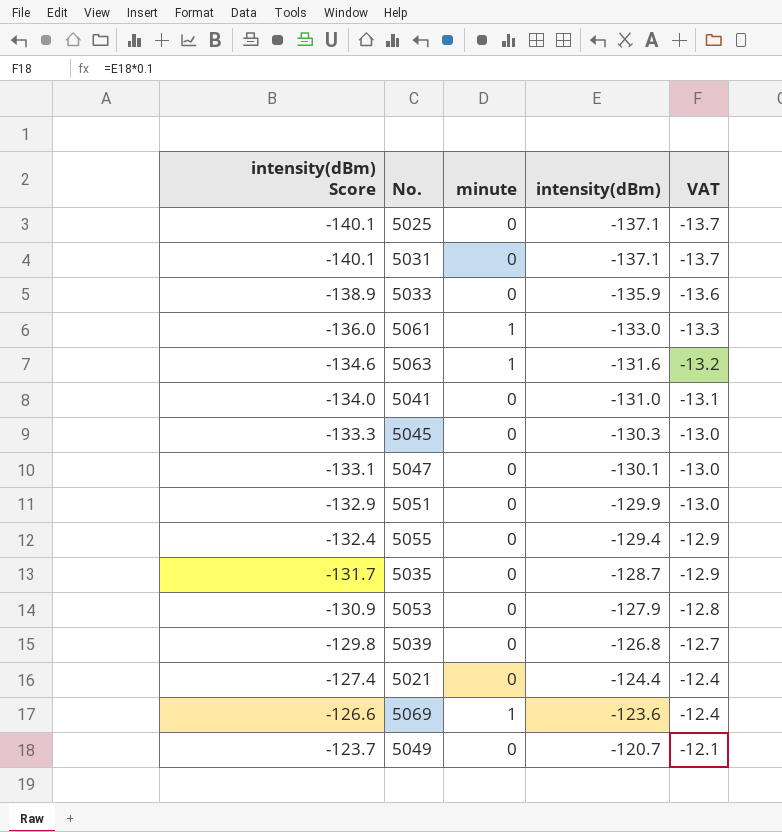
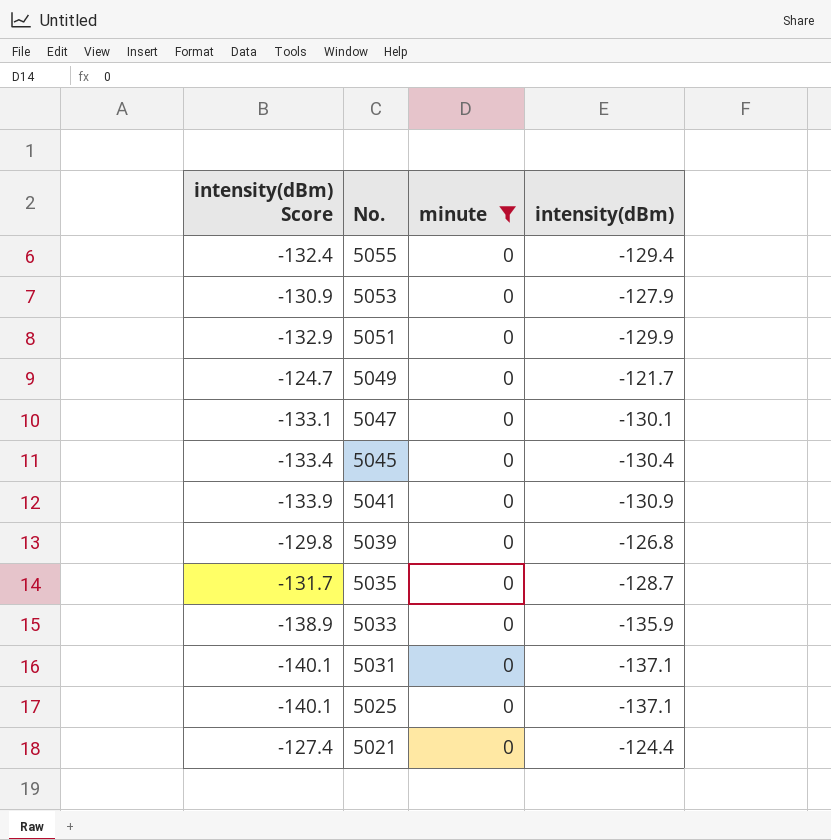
filter: none -> minute = 0
row order: intensity(dBm) Score ascending -> No. descending
column VAT | formula: [intensity(dBm)] * 0.1 -> none
5049 | intensity(dBm) Score: -123.7 -> -124.7
5049 | intensity(dBm): -120.7 -> -121.7
5045 | intensity(dBm) Score: -133.3 -> -133.4
5045 | intensity(dBm): -130.3 -> -130.4
5041 | intensity(dBm) Score: -134.0 -> -133.9
5041 | intensity(dBm): -131.0 -> -130.9

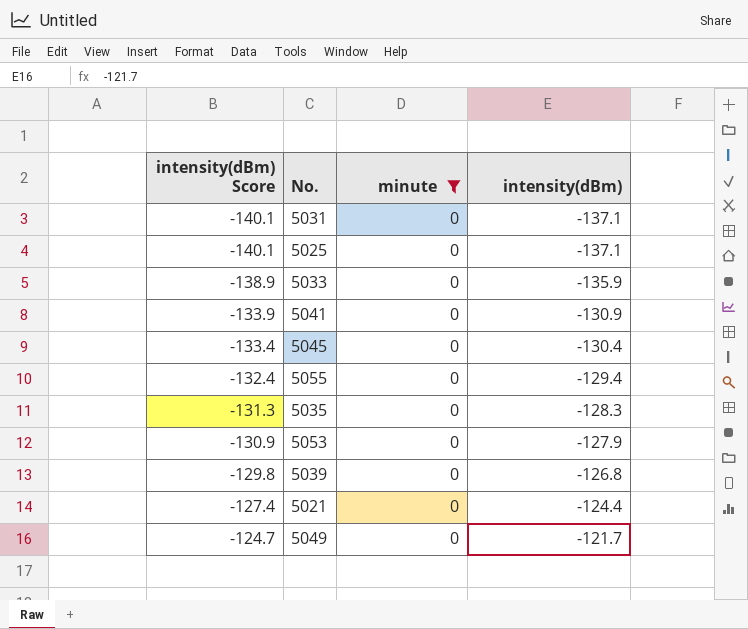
row order: No. descending -> intensity(dBm) Score ascending
row 5051: -132.9 | 0 | -129.9 -> none
row 5047: -133.1 | 0 | -130.1 -> none
5035 | intensity(dBm) Score: -131.7 -> -131.3
5035 | intensity(dBm): -128.7 -> -128.3

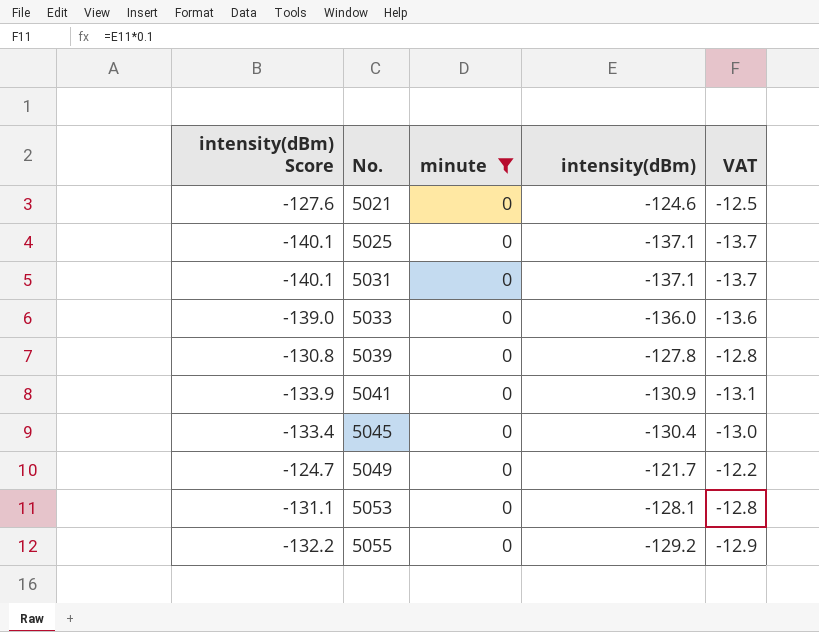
row order: intensity(dBm) Score ascending -> No. ascending
column VAT | formula: none -> [intensity(dBm)] * 0.1
row 5035: -131.3 | 0 | -128.3 -> none
5021 | intensity(dBm) Score: -127.4 -> -127.6
5021 | intensity(dBm): -124.4 -> -124.6
5033 | intensity(dBm) Score: -138.9 -> -139.0
5033 | intensity(dBm): -135.9 -> -136.0
5039 | intensity(dBm) Score: -129.8 -> -130.8
5039 | intensity(dBm): -126.8 -> -127.8
5053 | intensity(dBm) Score: -130.9 -> -131.1
5053 | intensity(dBm): -127.9 -> -128.1
5055 | intensity(dBm) Score: -132.4 -> -132.2
5055 | intensity(dBm): -129.4 -> -129.2

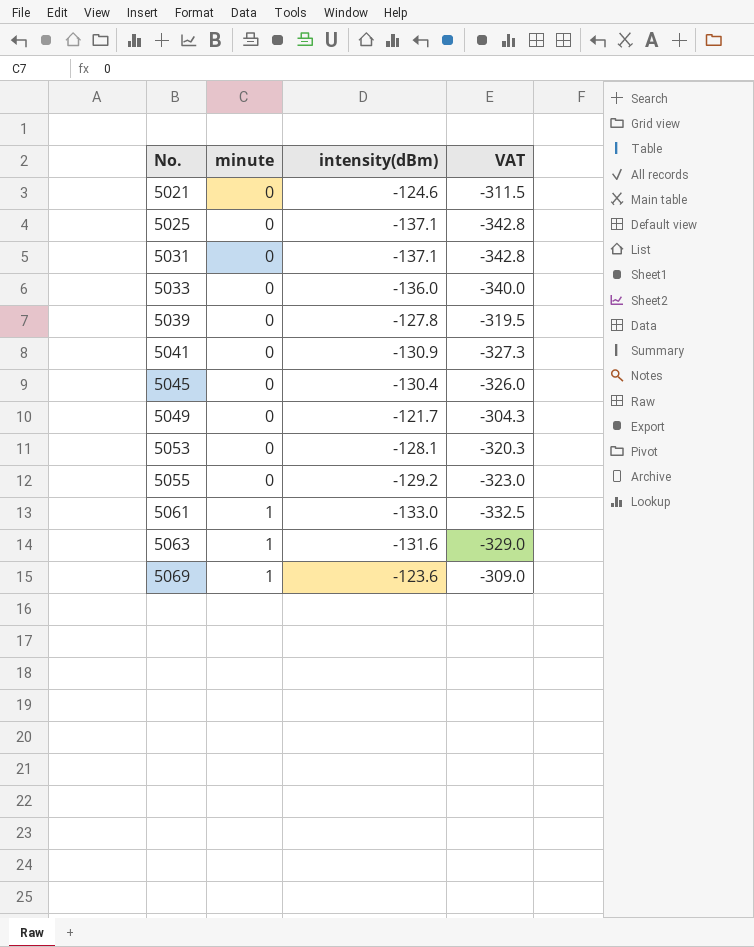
filter: minute = 0 -> none
column intensity(dBm) Score | formula: [intensity(dBm)] - 3 -> none
column VAT | formula: [intensity(dBm)] * 0.1 -> [intensity(dBm)] * 2.5

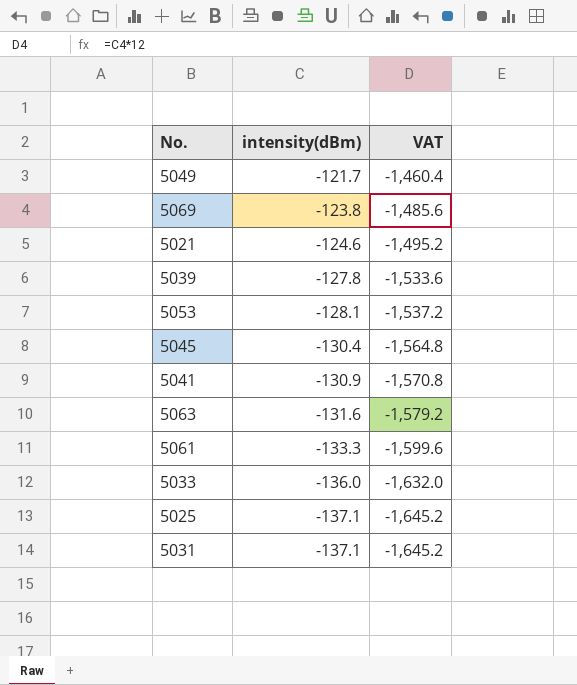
row order: No. ascending -> intensity(dBm) descending
column minute | position: 2 -> none
column VAT | formula: [intensity(dBm)] * 2.5 -> [intensity(dBm)] * 12
row 5055: 0 | -129.2 | -323.0 -> none
5069 | intensity(dBm): -123.6 -> -123.8
5061 | intensity(dBm): -133.0 -> -133.3

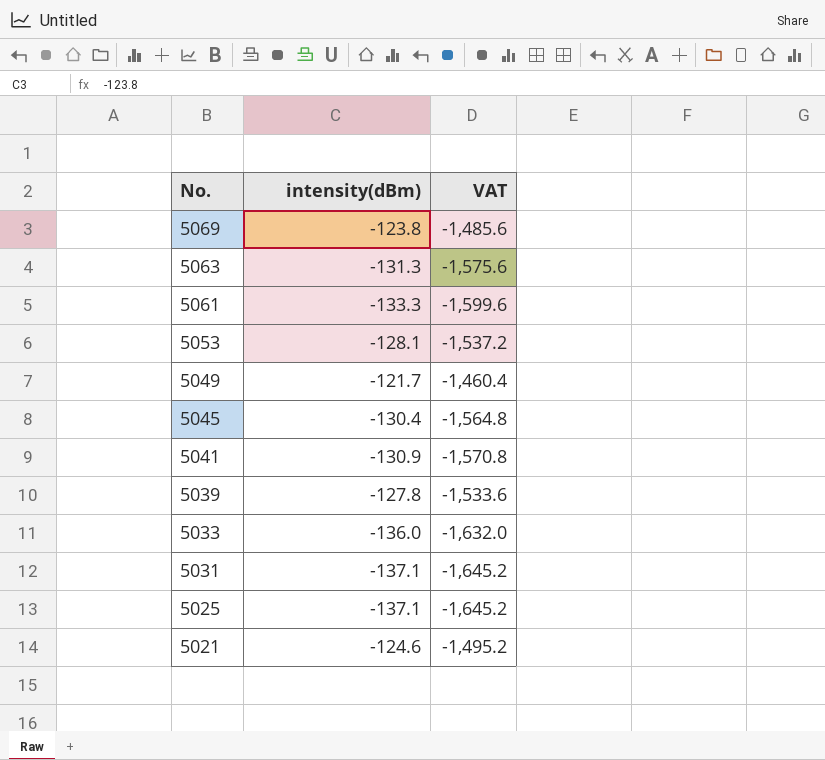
row order: intensity(dBm) descending -> No. descending
5063 | intensity(dBm): -131.6 -> -131.3
5063 | VAT: -1,579.2 -> -1,575.6

